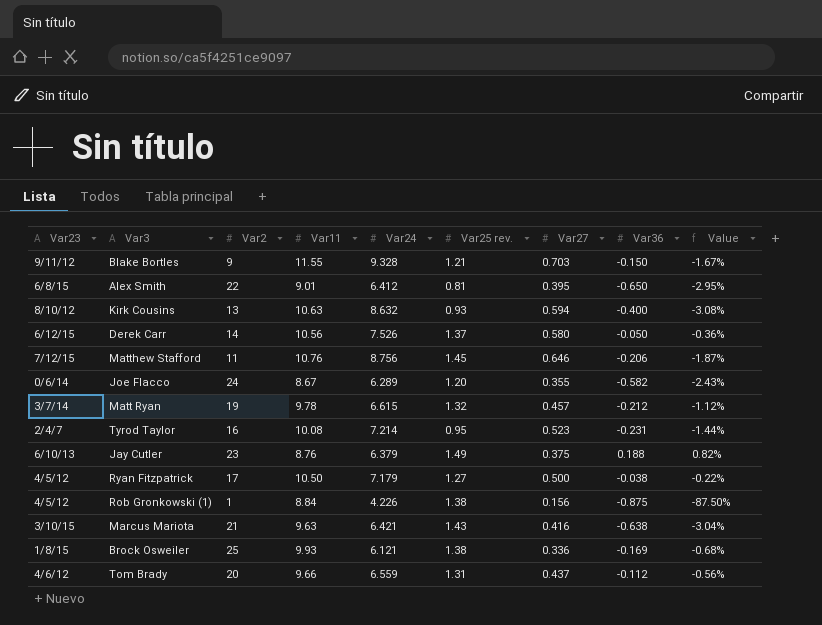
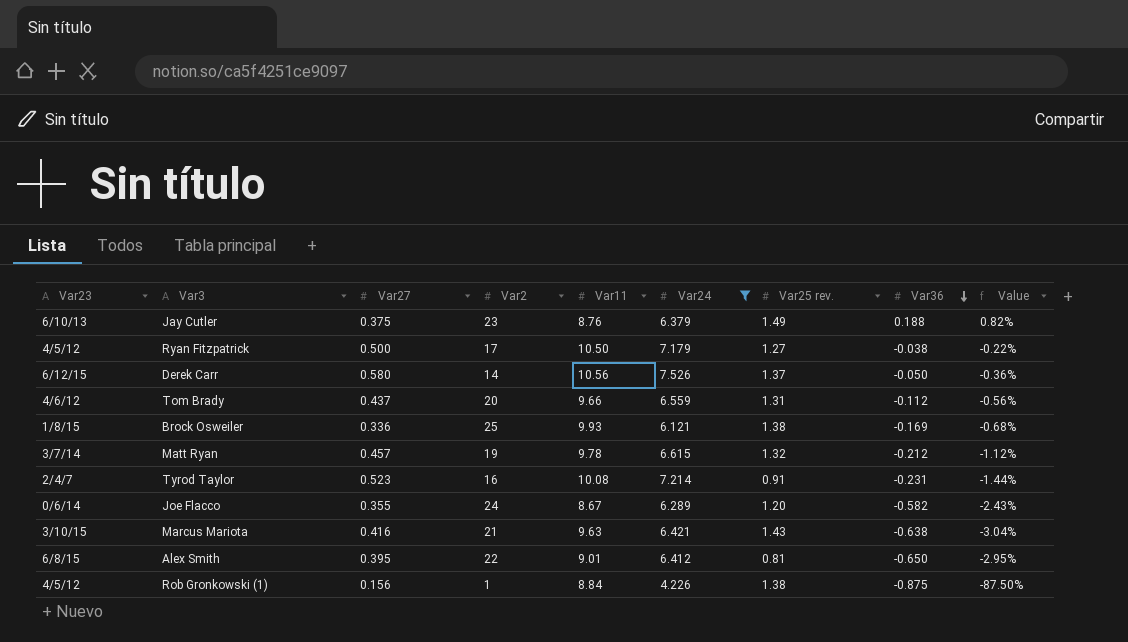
filter: none -> Var24 <= 7.526
row order: none -> Var36 descending
column Var27 | position: 7 -> 3
Tyrod Taylor | Var25 rev.: 0.95 -> 0.91

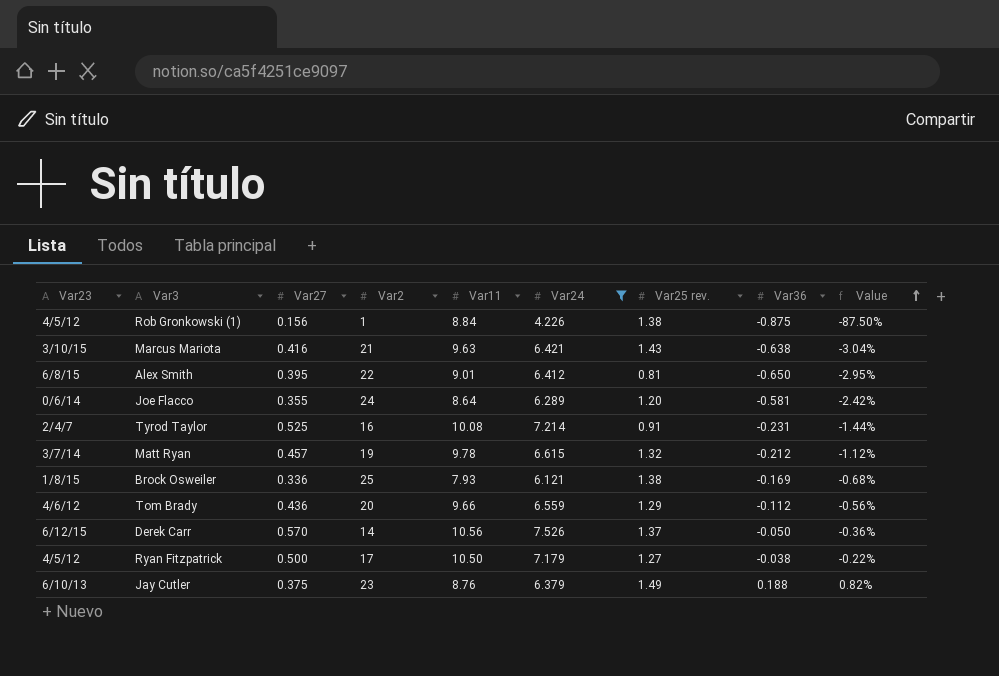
row order: Var36 descending -> Value ascending
Joe Flacco | Var11: 8.67 -> 8.64
Joe Flacco | Var36: -0.582 -> -0.581
Joe Flacco | Value: -2.43% -> -2.42%
Tyrod Taylor | Var27: 0.523 -> 0.525
Brock Osweiler | Var11: 9.93 -> 7.93
Tom Brady | Var27: 0.437 -> 0.436
Tom Brady | Var25 rev.: 1.31 -> 1.29
Derek Carr | Var27: 0.580 -> 0.570

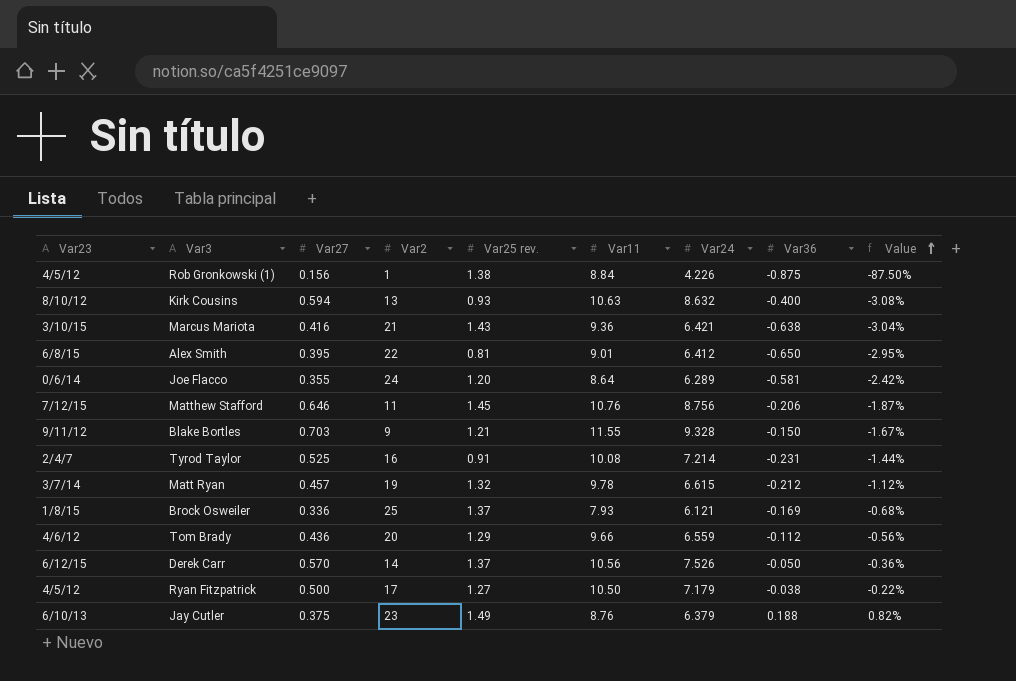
filter: Var24 <= 7.526 -> none
column Var25 rev. | position: 7 -> 5
Marcus Mariota | Var11: 9.63 -> 9.36
Brock Osweiler | Var25 rev.: 1.38 -> 1.37

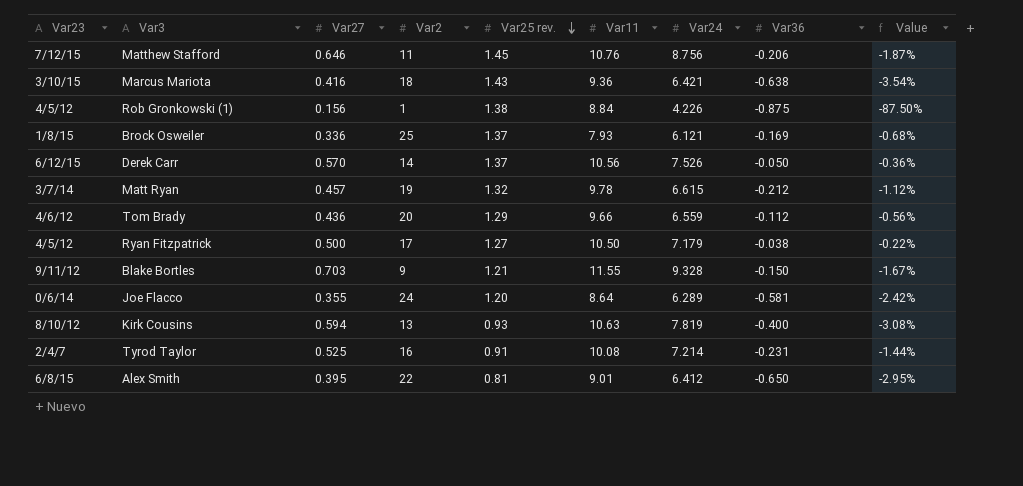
row order: Value ascending -> Var25 rev. descending
row Jay Cutler: 6/10/13 | 0.375 | 23 | 1.49 | 8.76 | 6.379 | 0.188 | 0.82% -> none
Marcus Mariota | Var2: 21 -> 18
Marcus Mariota | Value: -3.04% -> -3.54%
Kirk Cousins | Var24: 8.632 -> 7.819

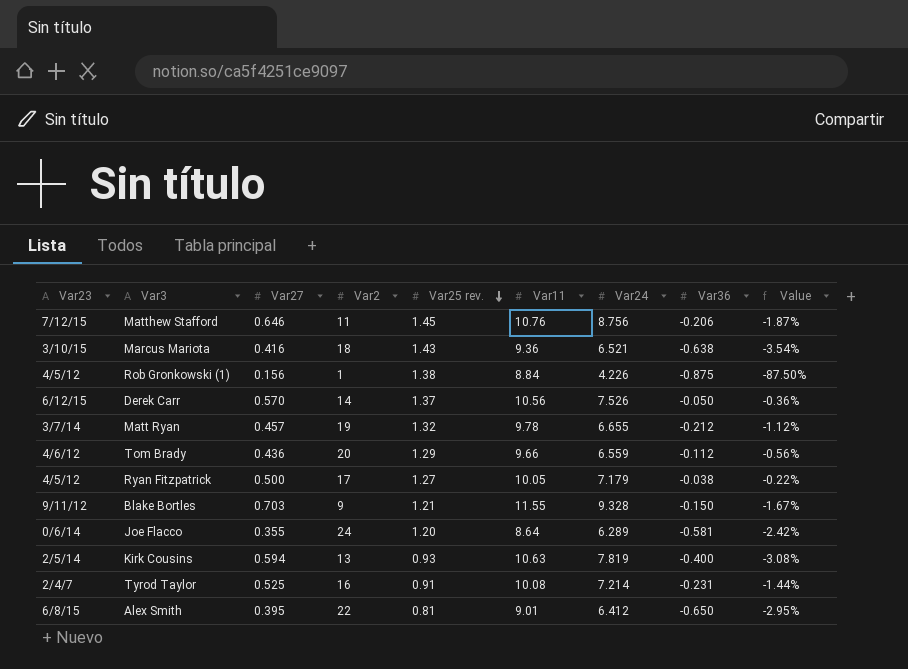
row Brock Osweiler: 1/8/15 | 0.336 | 25 | 1.37 | 7.93 | 6.121 | -0.169 | -0.68% -> none
Marcus Mariota | Var24: 6.421 -> 6.521
Matt Ryan | Var24: 6.615 -> 6.655
Ryan Fitzpatrick | Var11: 10.50 -> 10.05
Kirk Cousins | Var23: 8/10/12 -> 2/5/14

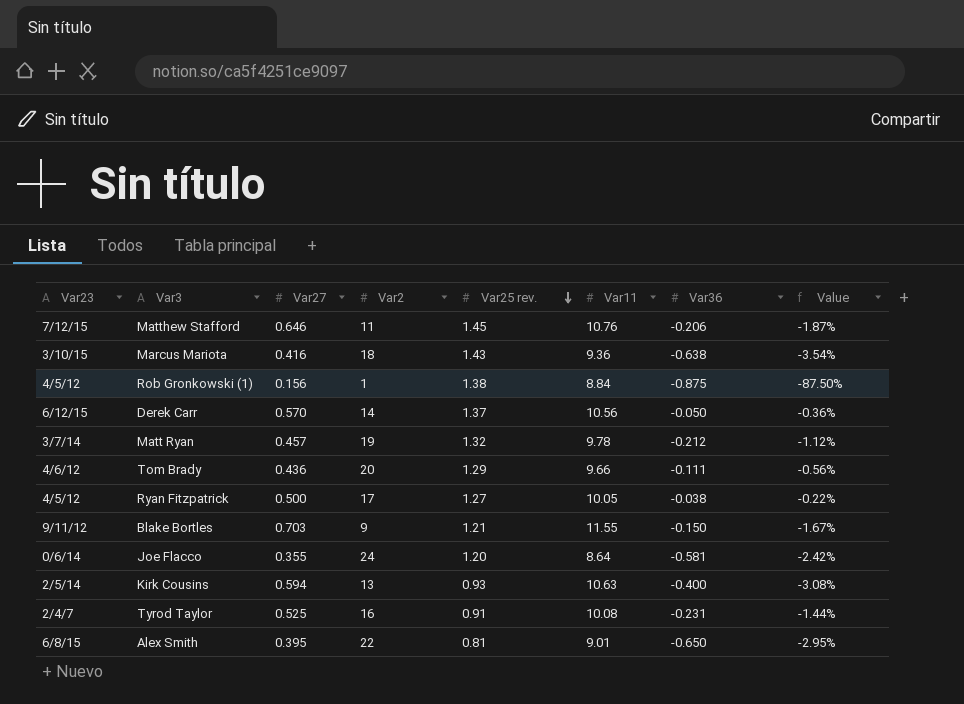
column Var24 | position: 7 -> none
Tom Brady | Var36: -0.112 -> -0.111

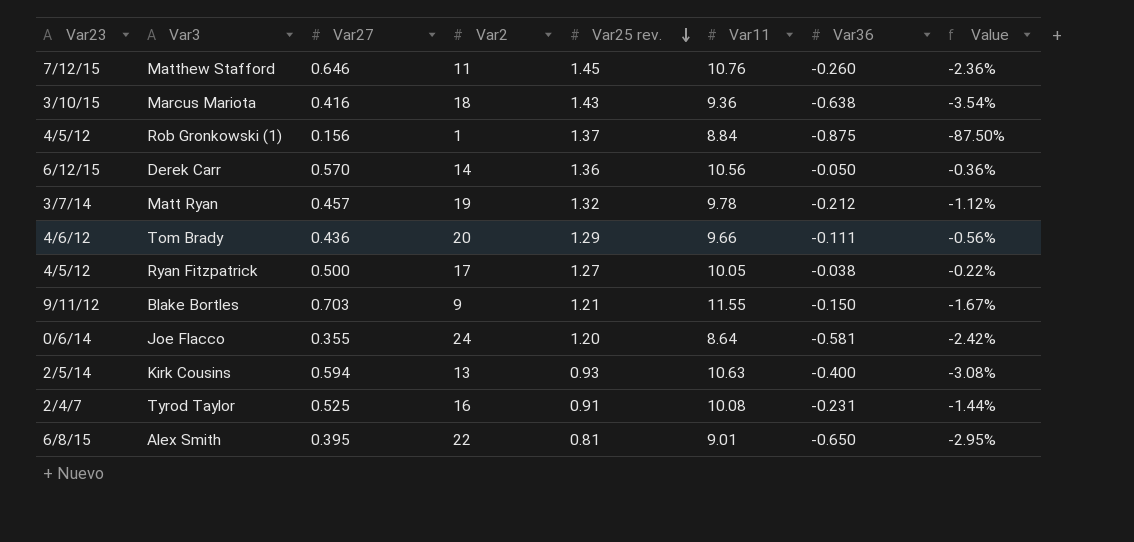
Matthew Stafford | Var36: -0.206 -> -0.260
Matthew Stafford | Value: -1.87% -> -2.36%
Rob Gronkowski (1) | Var25 rev.: 1.38 -> 1.37
Derek Carr | Var25 rev.: 1.37 -> 1.36

